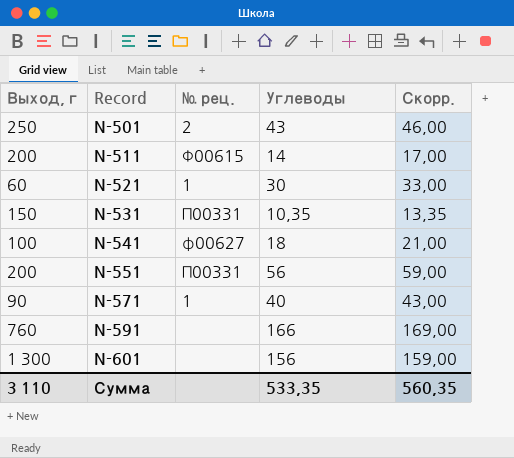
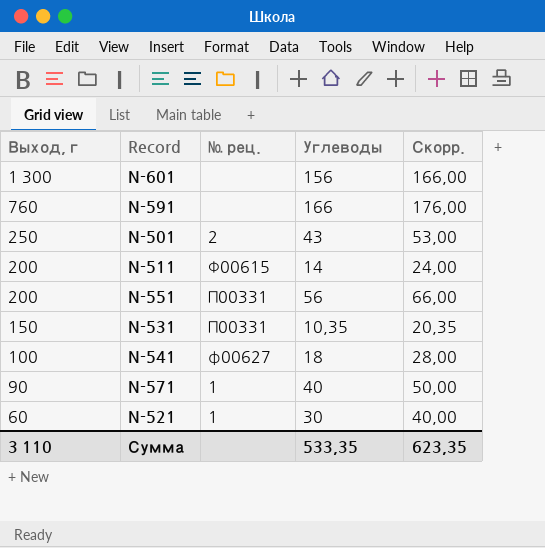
row order: Record ascending -> Выход, г descending
column Скорр. | formula: [Углеводы] + 3 -> [Углеводы] + 10
Сумма | Скорр.: 560,35 -> 623,35

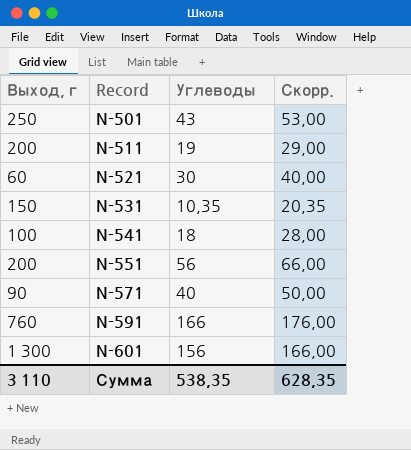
row order: Выход, г descending -> Record ascending
column № рец. | position: 3 -> none
N-511 | Углеводы: 14 -> 19
N-511 | Скорр.: 24,00 -> 29,00
Сумма | Углеводы: 533,35 -> 538,35
Сумма | Скорр.: 623,35 -> 628,35

